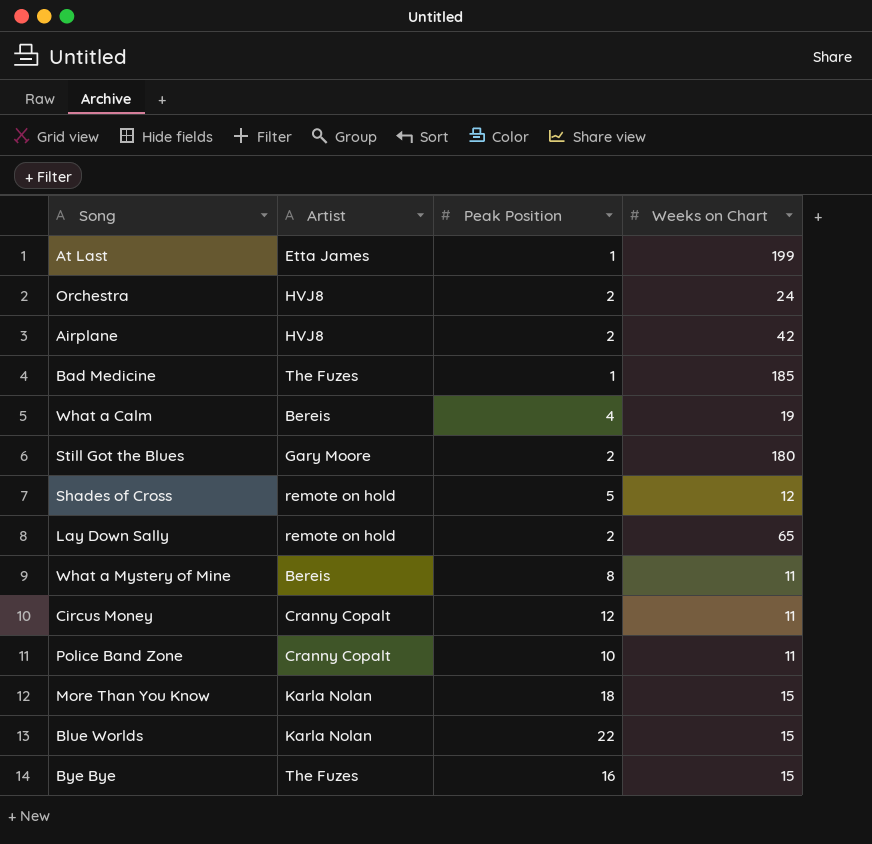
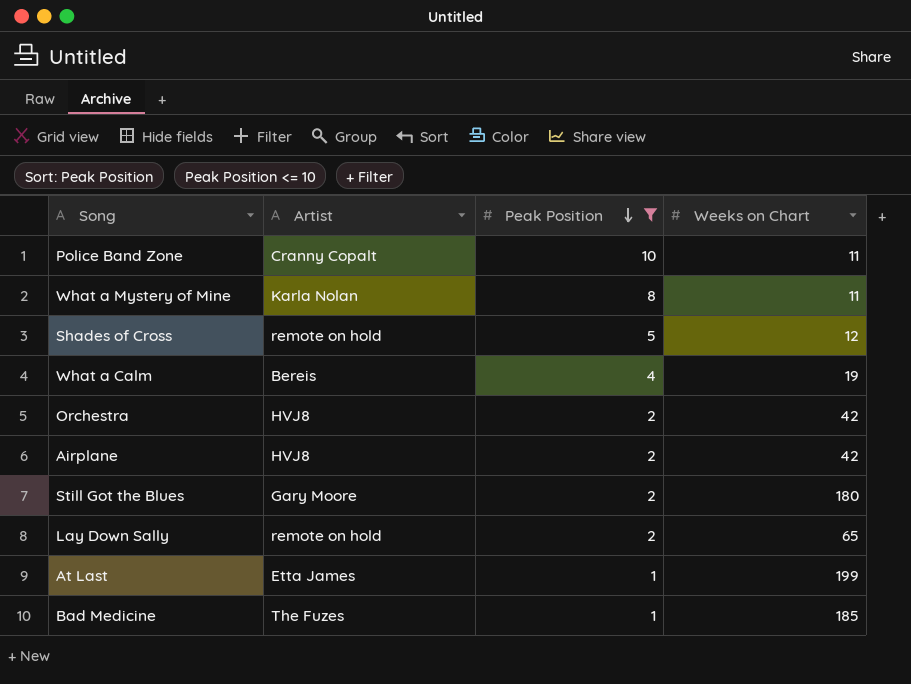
filter: none -> Peak Position <= 10
row order: none -> Peak Position descending
What a Mystery of Mine | Artist: Bereis -> Karla Nolan
Orchestra | Weeks on Chart: 24 -> 42

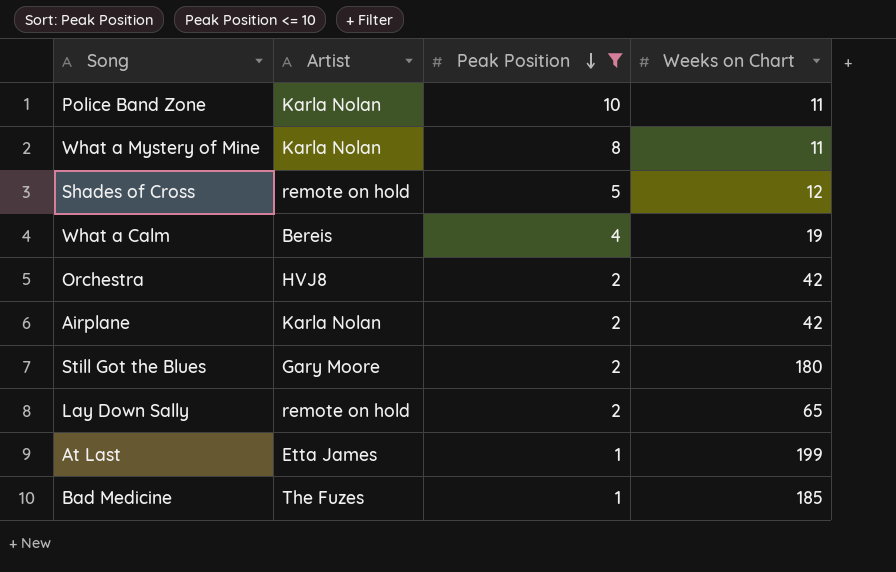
Police Band Zone | Artist: Cranny Copalt -> Karla Nolan
Airplane | Artist: HVJ8 -> Karla Nolan

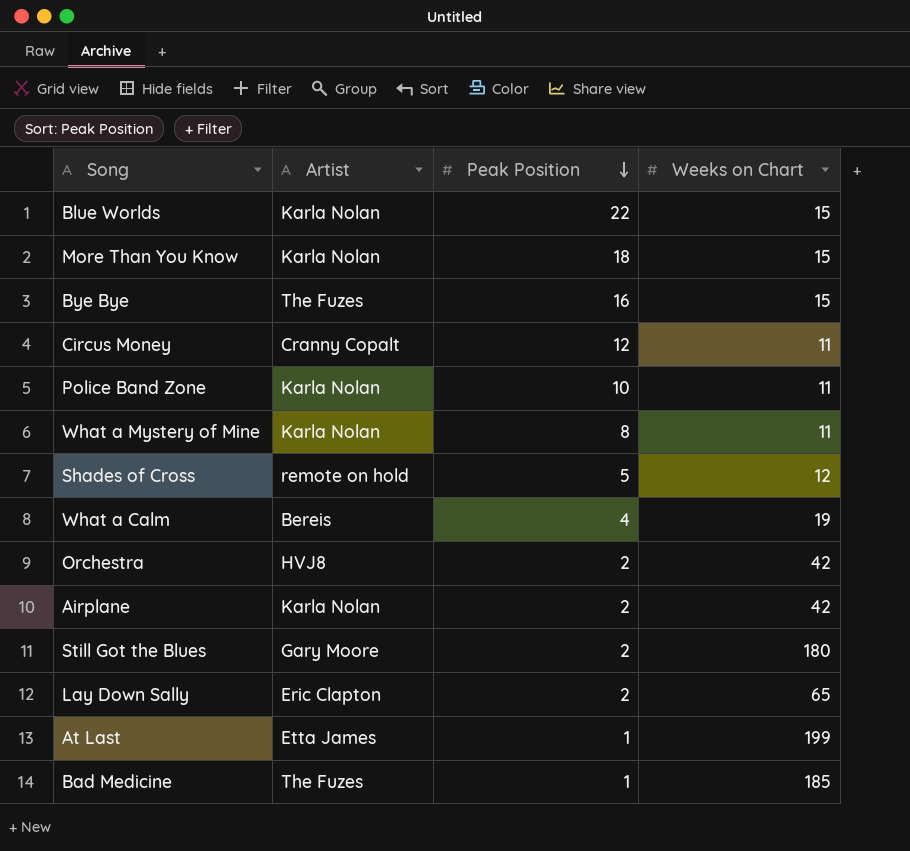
filter: Peak Position <= 10 -> none
Lay Down Sally | Artist: remote on hold -> Eric Clapton

